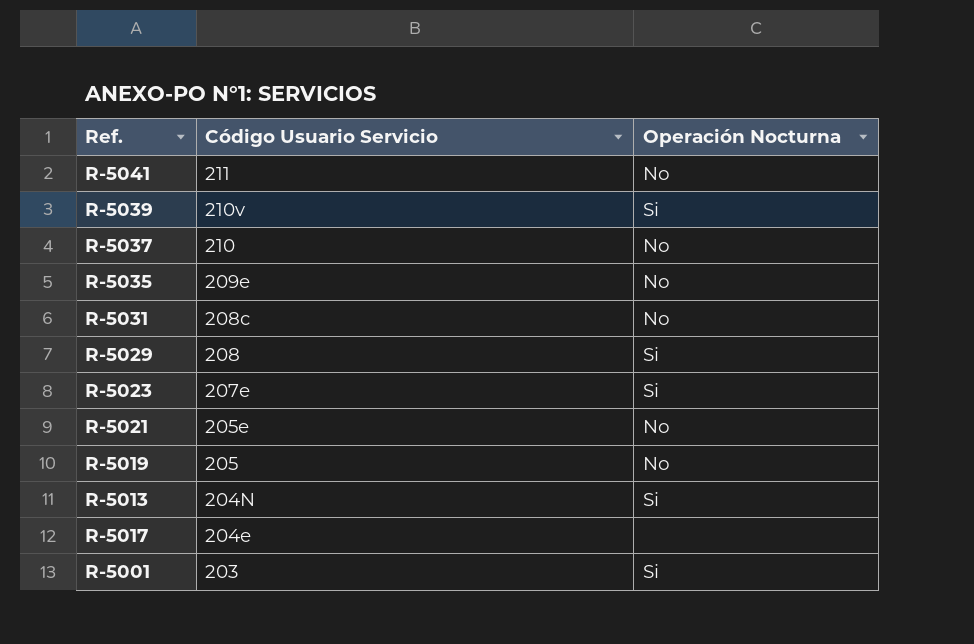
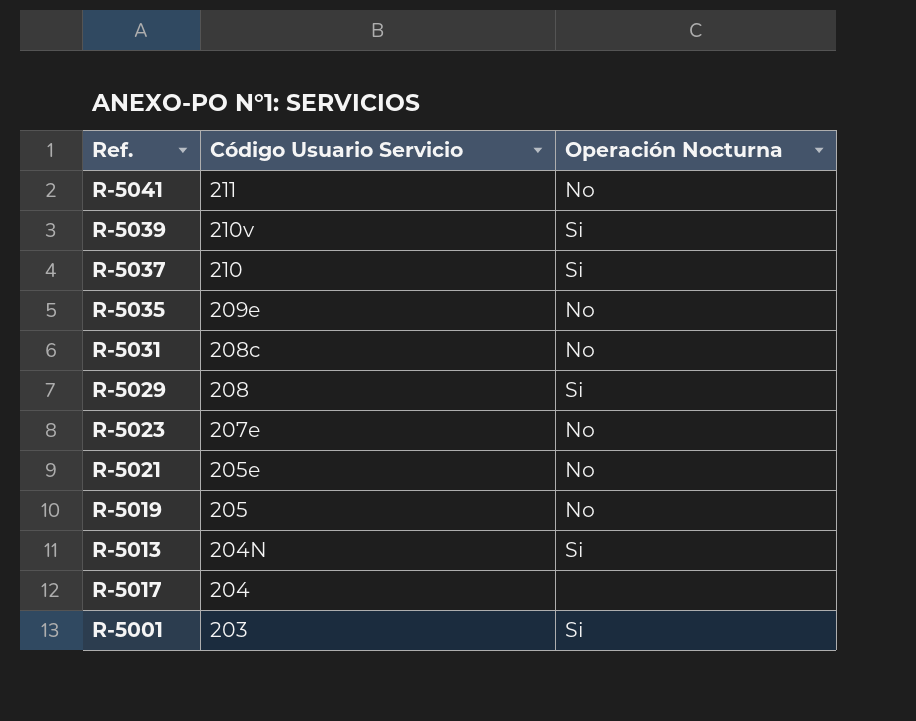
R-5037 | Operación Nocturna: No -> Si
R-5023 | Operación Nocturna: Si -> No
R-5017 | Código Usuario Servicio: 204e -> 204

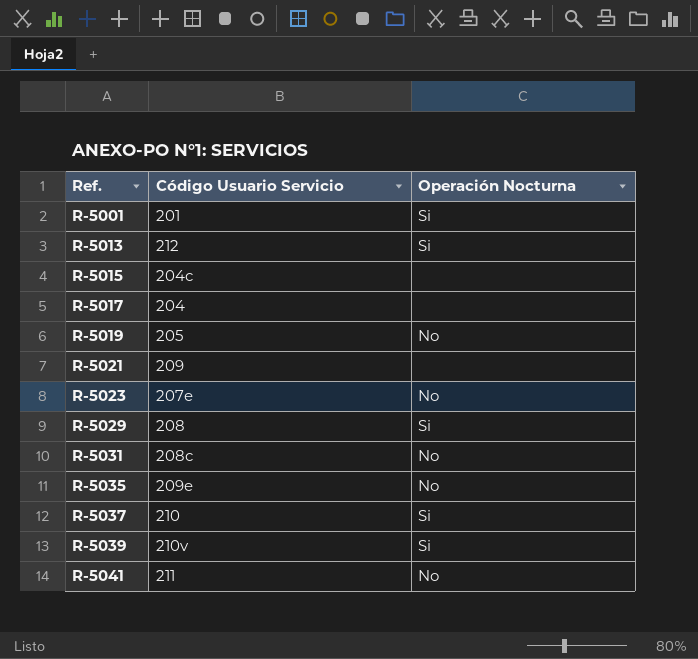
row order: Código Usuario Servicio descending -> Ref. ascending
R-5001 | Código Usuario Servicio: 203 -> 201
R-5013 | Código Usuario Servicio: 204N -> 212
row R-5015: none -> 204c | none
R-5021 | Código Usuario Servicio: 205e -> 209
R-5021 | Operación Nocturna: No -> none

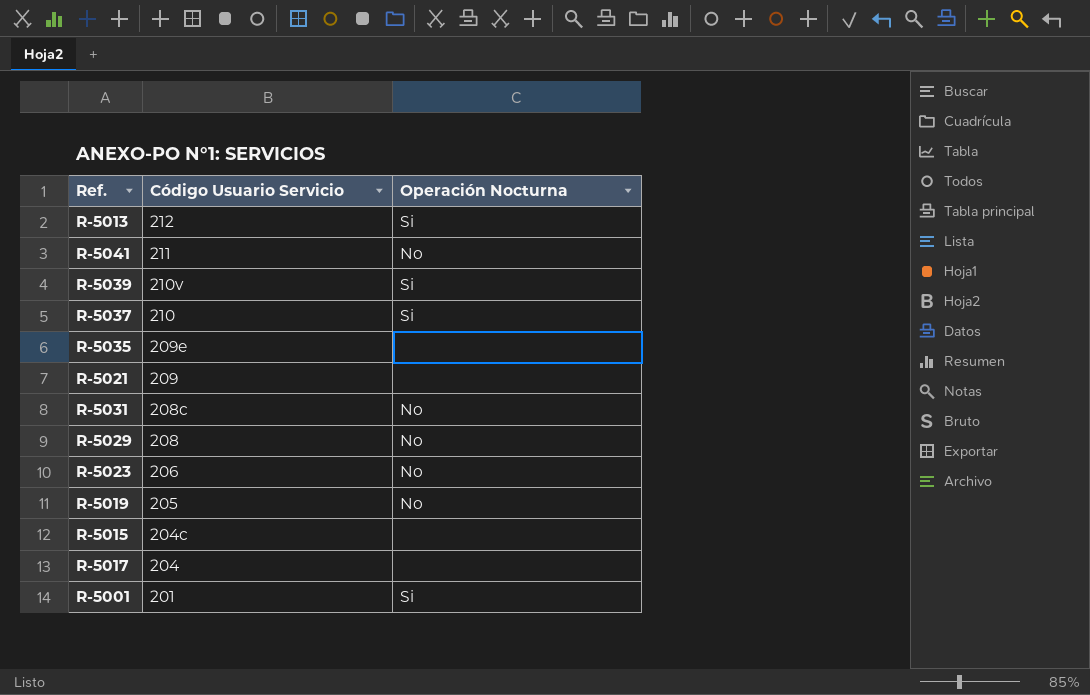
row order: Ref. ascending -> Código Usuario Servicio descending
R-5035 | Operación Nocturna: No -> none
R-5029 | Operación Nocturna: Si -> No
R-5023 | Código Usuario Servicio: 207e -> 206

